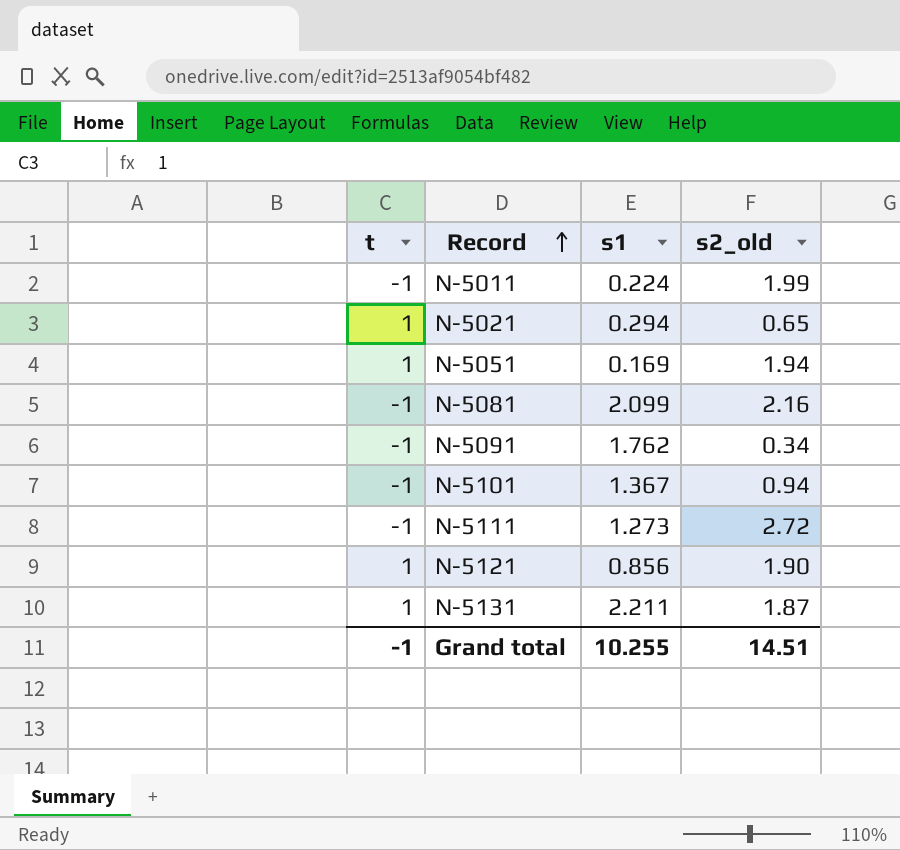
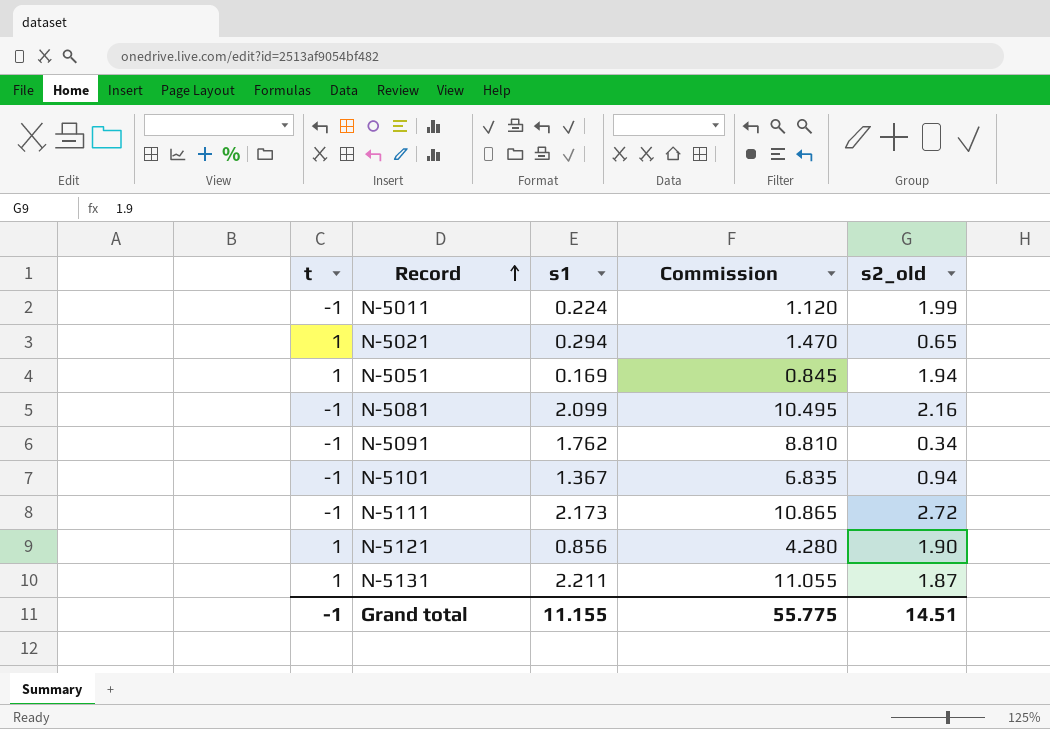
column Commission | formula: none -> [s1] * 5
N-5111 | s1: 1.273 -> 2.173
Grand total | s1: 10.255 -> 11.155

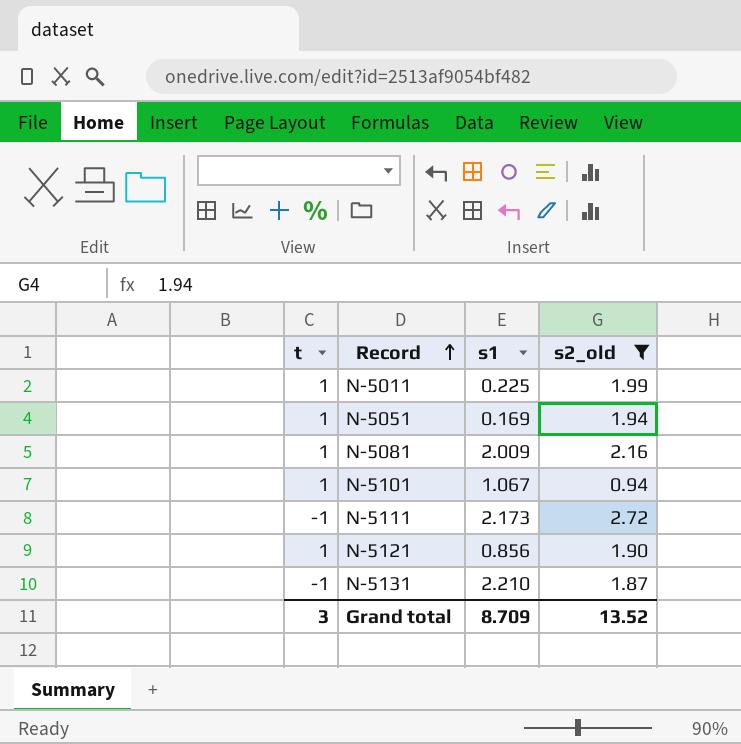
filter: none -> s2_old >= 0.94
column Commission | formula: [s1] * 5 -> none
N-5011 | t: -1 -> 1
N-5011 | s1: 0.224 -> 0.225
N-5081 | t: -1 -> 1
N-5081 | s1: 2.099 -> 2.009
N-5101 | t: -1 -> 1
N-5101 | s1: 1.367 -> 1.067
N-5131 | t: 1 -> -1
N-5131 | s1: 2.211 -> 2.210
Grand total | t: -1 -> 3
Grand total | s1: 11.155 -> 8.709
Grand total | s2_old: 14.51 -> 13.52

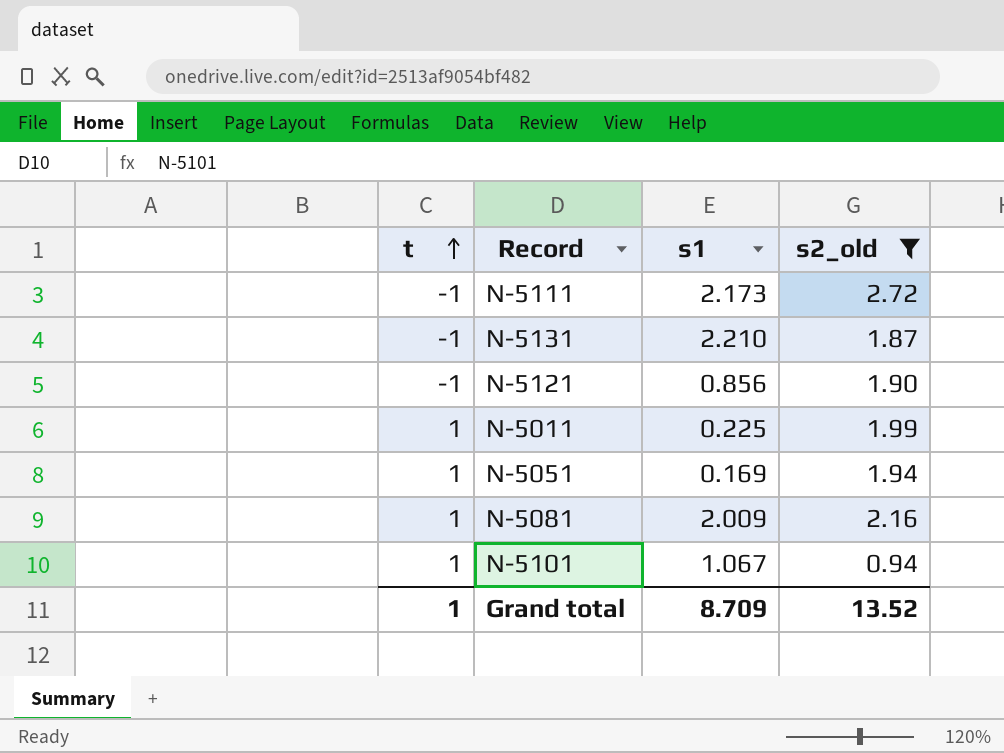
row order: Record ascending -> t ascending
N-5121 | t: 1 -> -1
Grand total | t: 3 -> 1

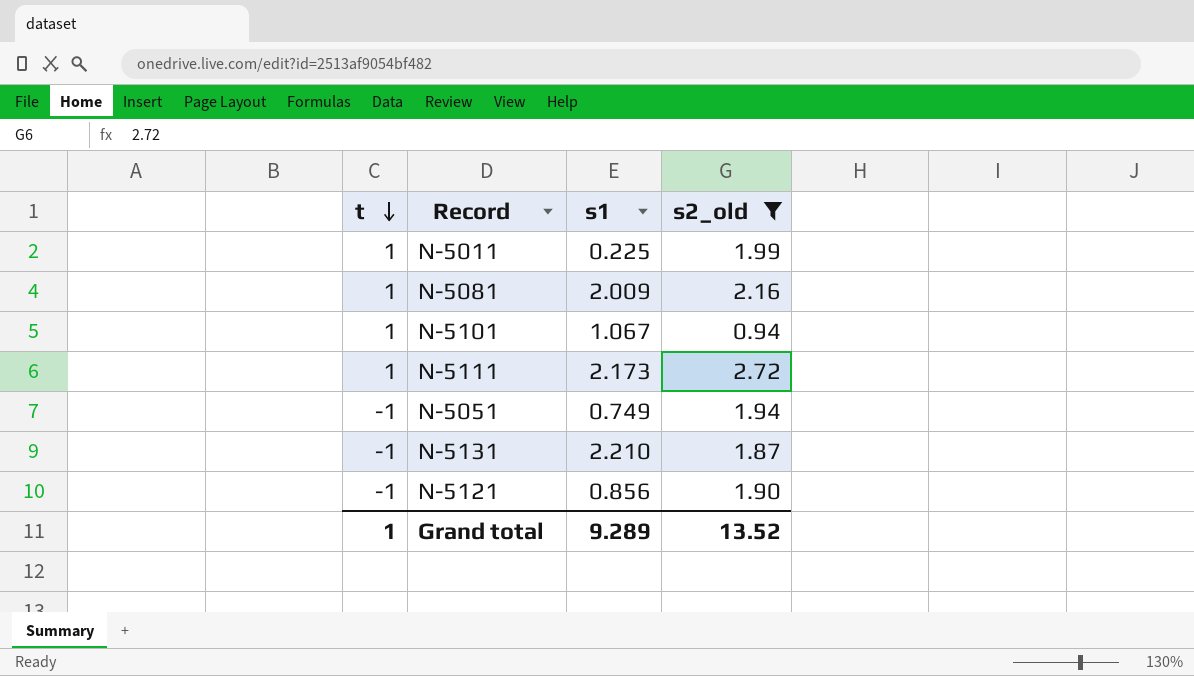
row order: t ascending -> t descending
N-5111 | t: -1 -> 1
N-5051 | t: 1 -> -1
N-5051 | s1: 0.169 -> 0.749
Grand total | s1: 8.709 -> 9.289

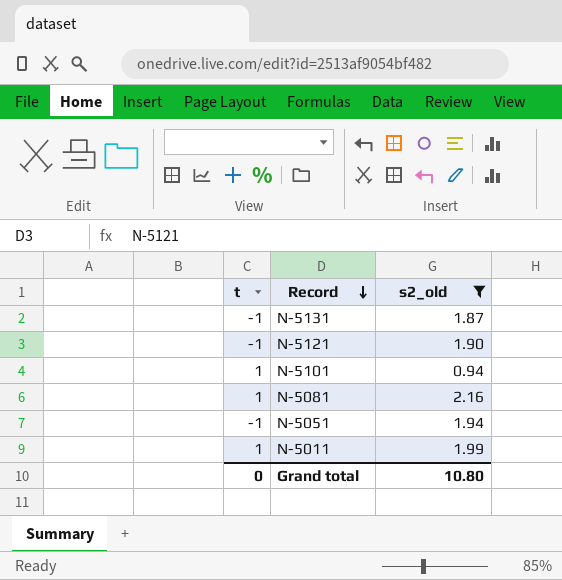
row order: t descending -> Record descending
column s1 | position: 3 -> none
row N-5111: 1 | 2.173 | 2.72 -> none
Grand total | t: 1 -> 0
Grand total | s2_old: 13.52 -> 10.80

